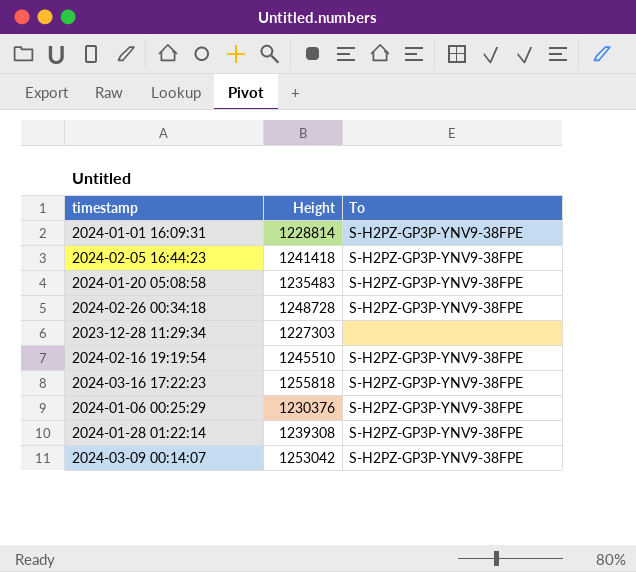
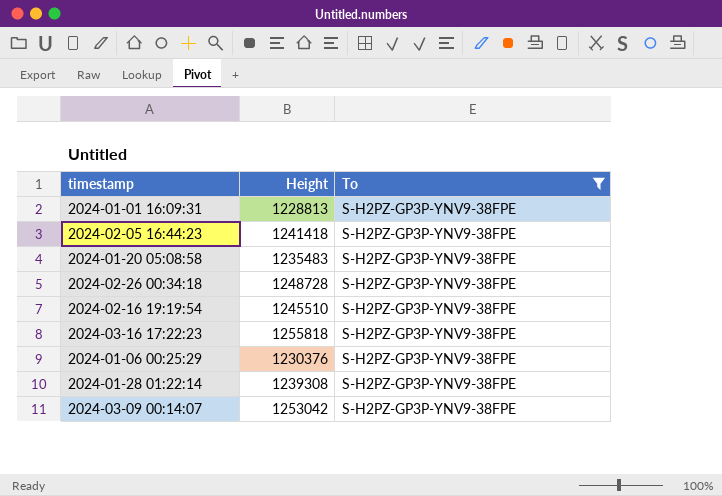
filter: none -> To = S-H2PZ-GP3P-YNV9-38FPE
2024-01-01 16:09:31 | Height: 1228814 -> 1228813

